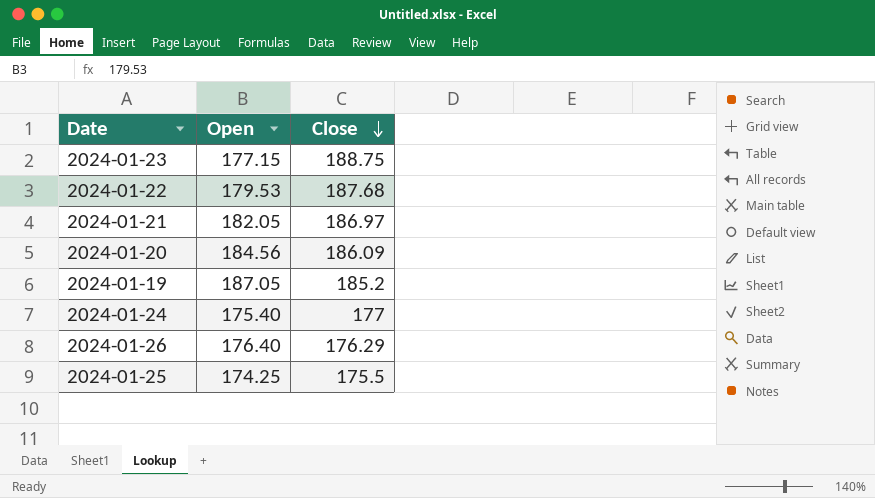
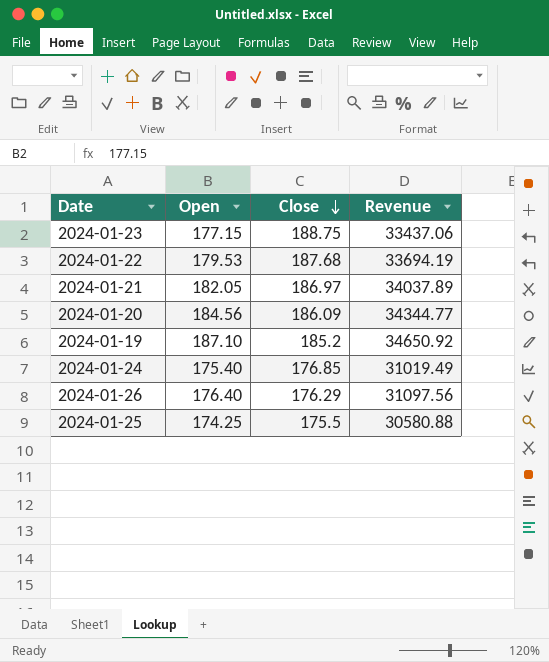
column Revenue | formula: none -> [Open] * [Close]
2024-01-19 | Open: 187.05 -> 187.10
2024-01-24 | Close: 177 -> 176.85

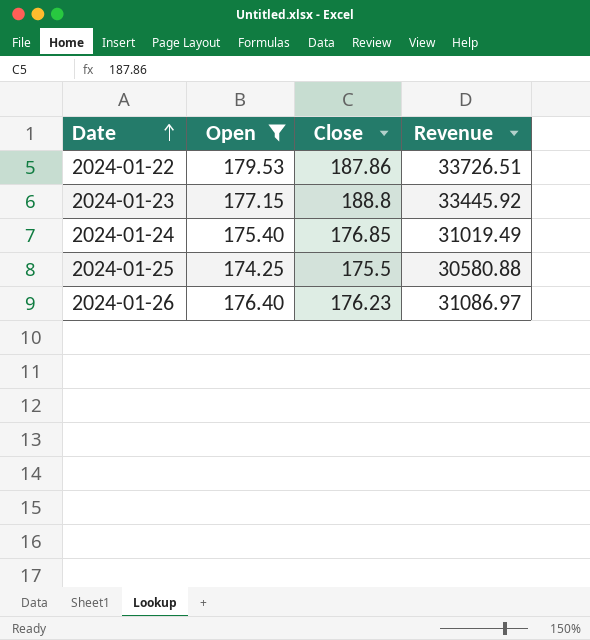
filter: none -> Open <= 179.53
row order: Close descending -> Date ascending
2024-01-22 | Close: 187.68 -> 187.86
2024-01-22 | Revenue: 33694.19 -> 33726.51
2024-01-23 | Close: 188.75 -> 188.8
2024-01-23 | Revenue: 33437.06 -> 33445.92
2024-01-26 | Close: 176.29 -> 176.23
2024-01-26 | Revenue: 31097.56 -> 31086.97

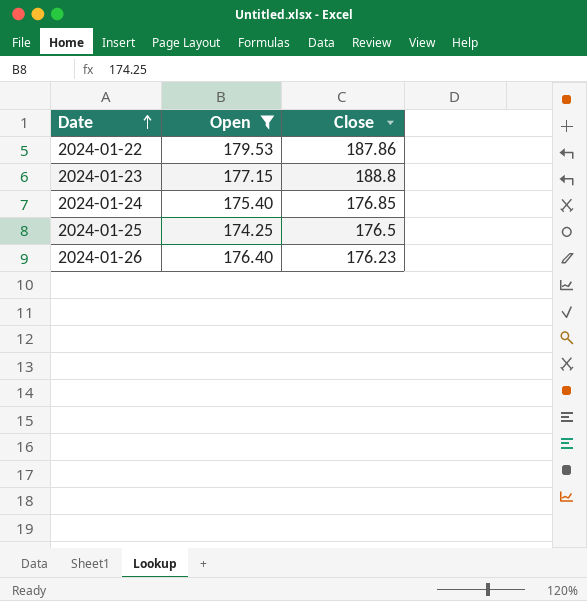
column Revenue | formula: [Open] * [Close] -> none
2024-01-25 | Close: 175.5 -> 176.5

